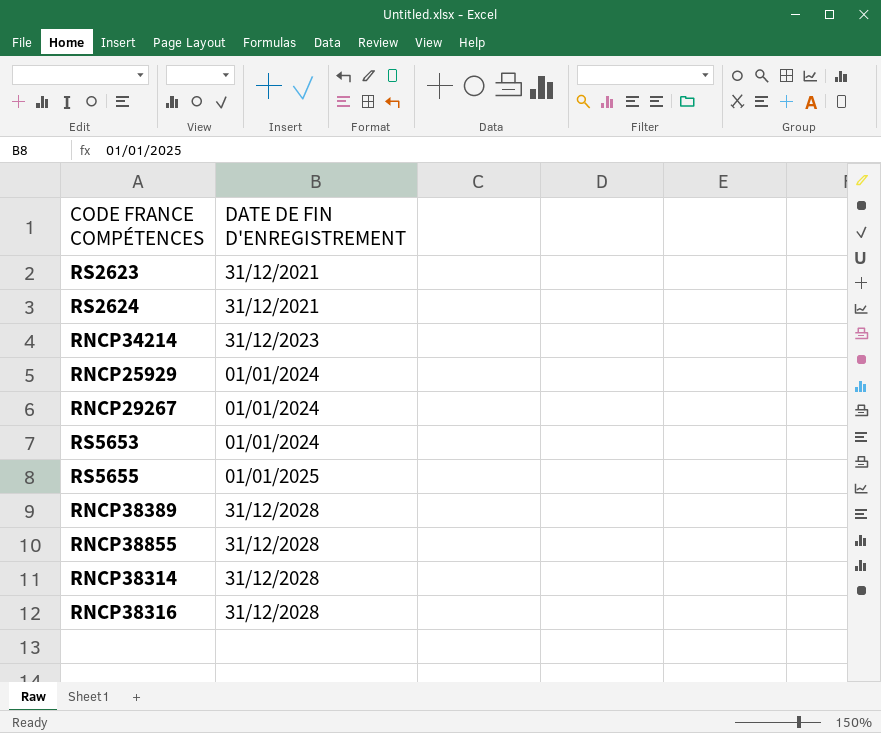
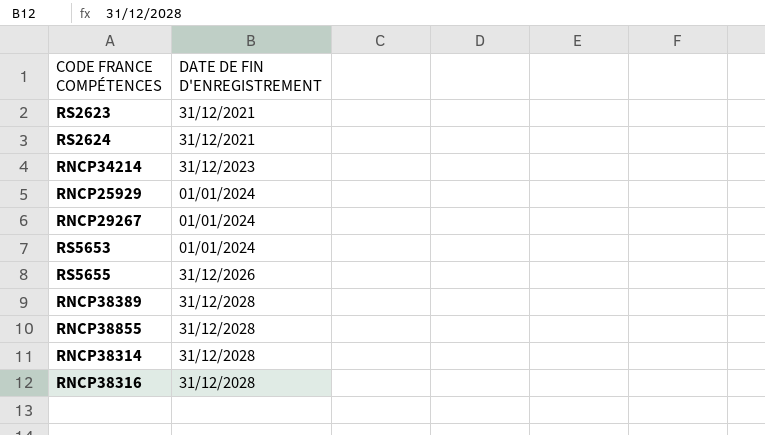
RS5655 | DATE DE FIN D'ENREGISTREMENT: 01/01/2025 -> 31/12/2026

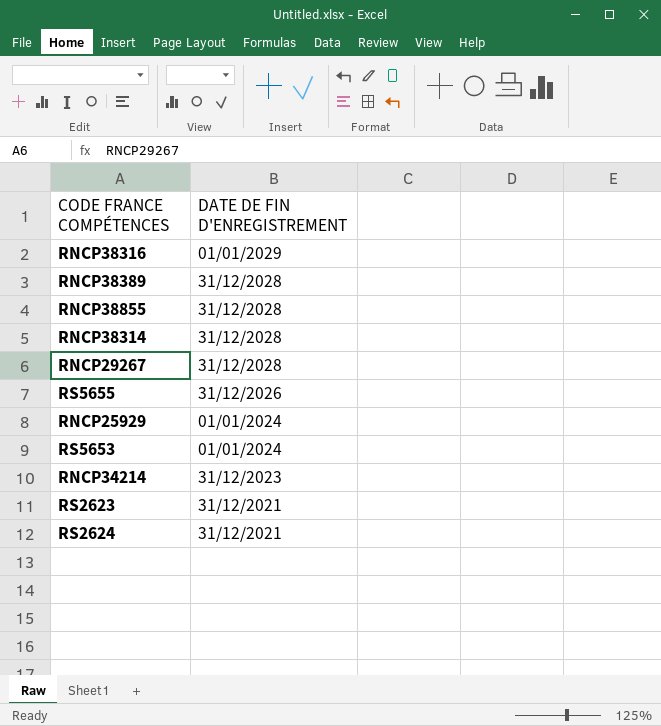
row order: DATE DE FIN D'ENREGISTREMENT ascending -> DATE DE FIN D'ENREGISTREMENT descending
RNCP38316 | DATE DE FIN D'ENREGISTREMENT: 31/12/2028 -> 01/01/2029
RNCP29267 | DATE DE FIN D'ENREGISTREMENT: 01/01/2024 -> 31/12/2028

